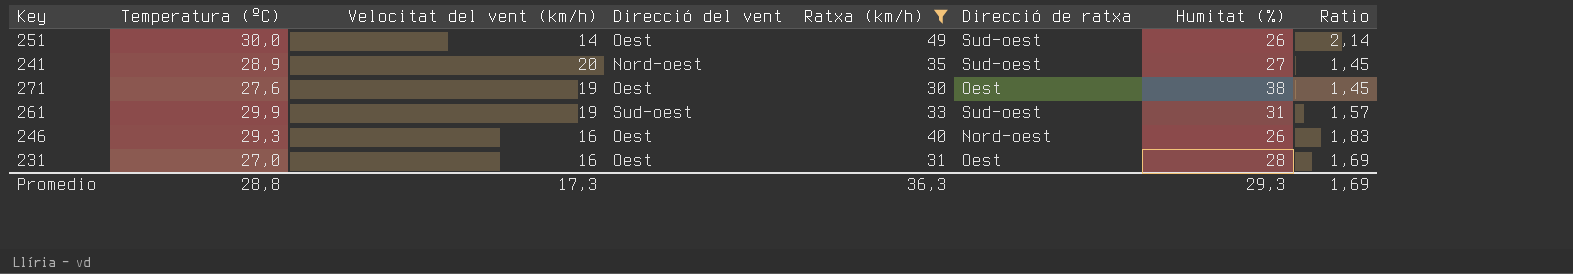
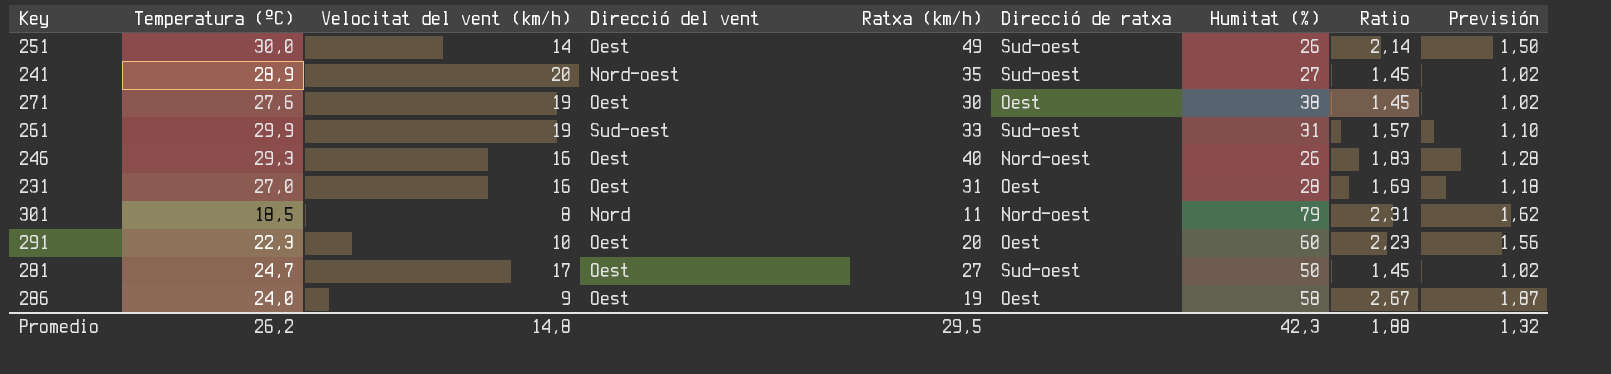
filter: Ratxa (km/h) >= 30 -> none
column Previsión | formula: none -> [Ratio] * 0,7
Promedio | Temperatura (ºC): 28,8 -> 26,2
Promedio | Velocitat del vent (km/h): 17,3 -> 14,8
Promedio | Ratxa (km/h): 36,3 -> 29,5
Promedio | Humitat (%): 29,3 -> 42,3
Promedio | Ratio: 1,69 -> 1,88

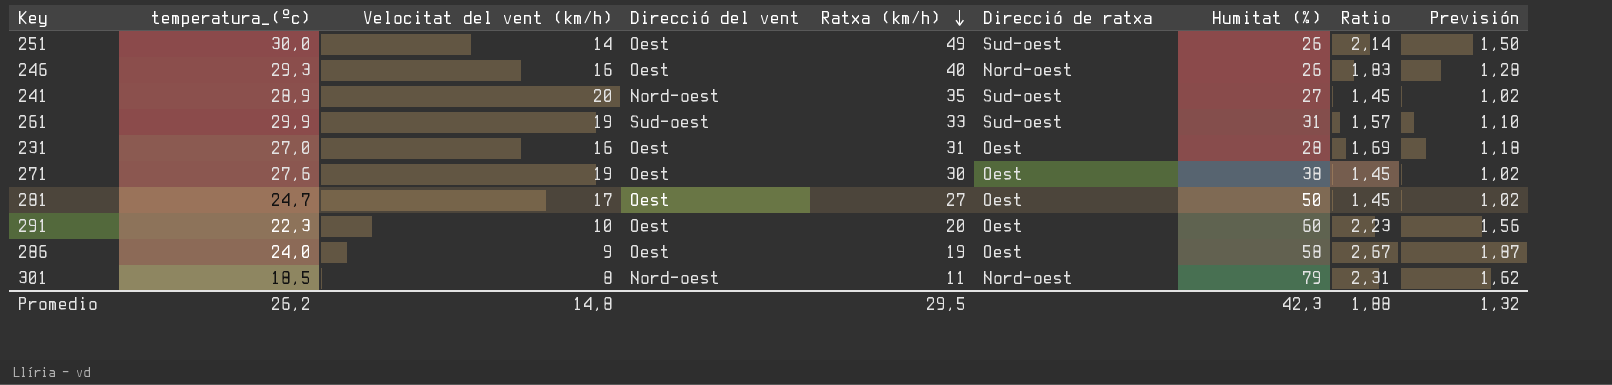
row order: none -> Ratxa (km/h) descending
column name: Temperatura (ºC) -> temperatura_(ºc)
281 | Direcció de ratxa: Sud-oest -> Oest
301 | Direcció del vent: Nord -> Nord-oest

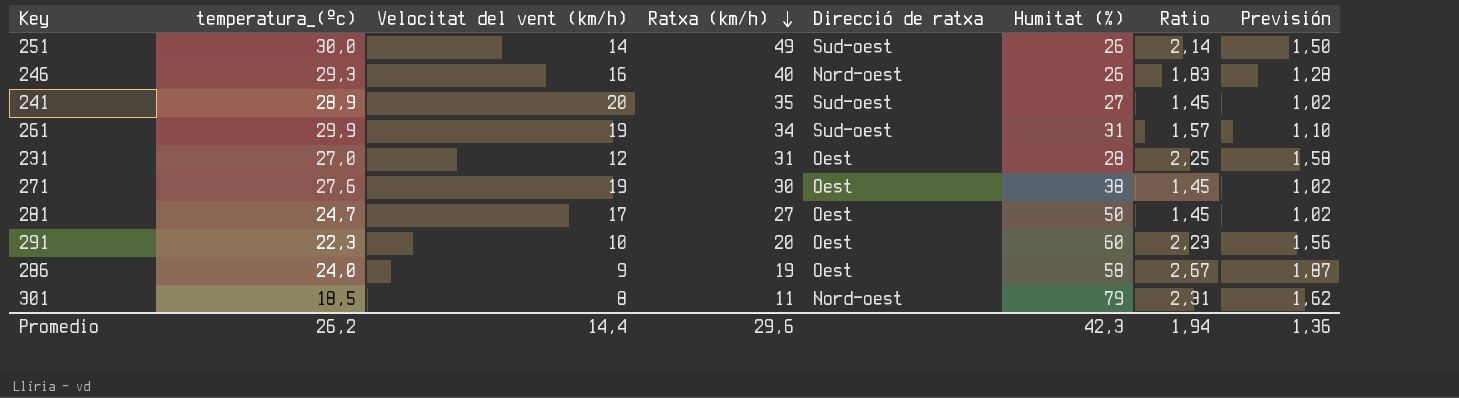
column Direcció del vent | position: 4 -> none
261 | Ratxa (km/h): 33 -> 34
231 | Velocitat del vent (km/h): 16 -> 12
231 | Ratio: 1,69 -> 2,25
231 | Previsión: 1,18 -> 1,58
Promedio | Velocitat del vent (km/h): 14,8 -> 14,4
Promedio | Ratxa (km/h): 29,5 -> 29,6
Promedio | Ratio: 1,88 -> 1,94
Promedio | Previsión: 1,32 -> 1,36

